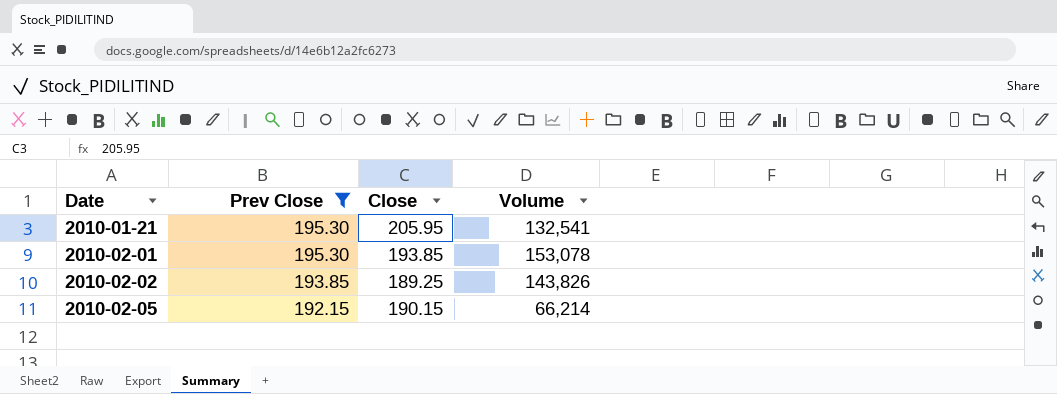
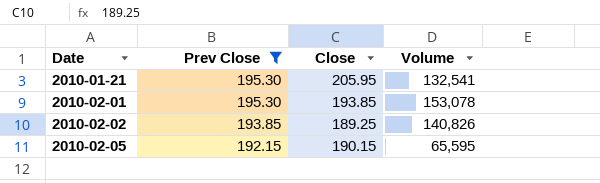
2010-02-02 | Volume: 143,826 -> 140,826
2010-02-05 | Volume: 66,214 -> 65,595

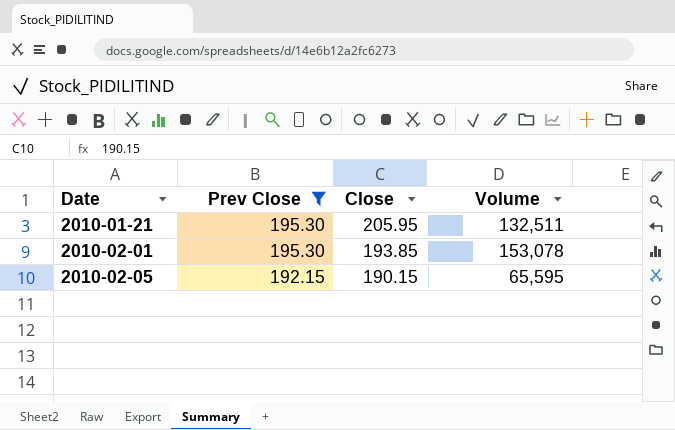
row 2010-02-02: 193.85 | 189.25 | 140,826 -> none
2010-01-21 | Volume: 132,541 -> 132,511

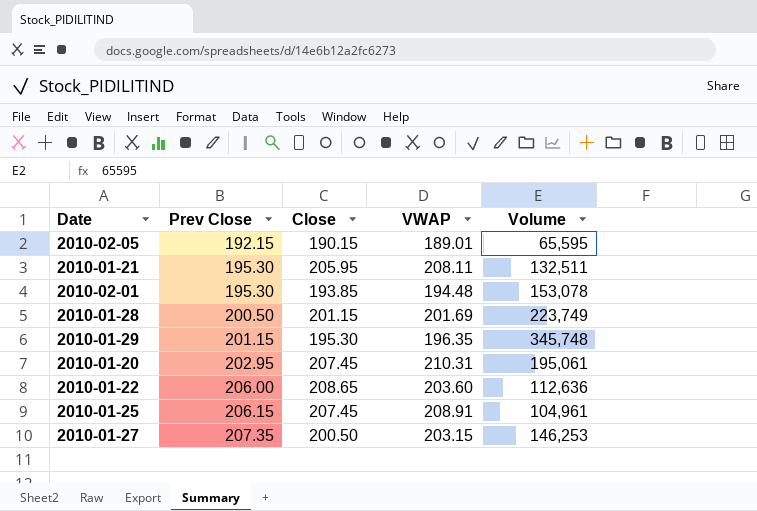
filter: Prev Close <= 195.30 -> none
row order: Date ascending -> Prev Close ascending
column VWAP | position: none -> 4

